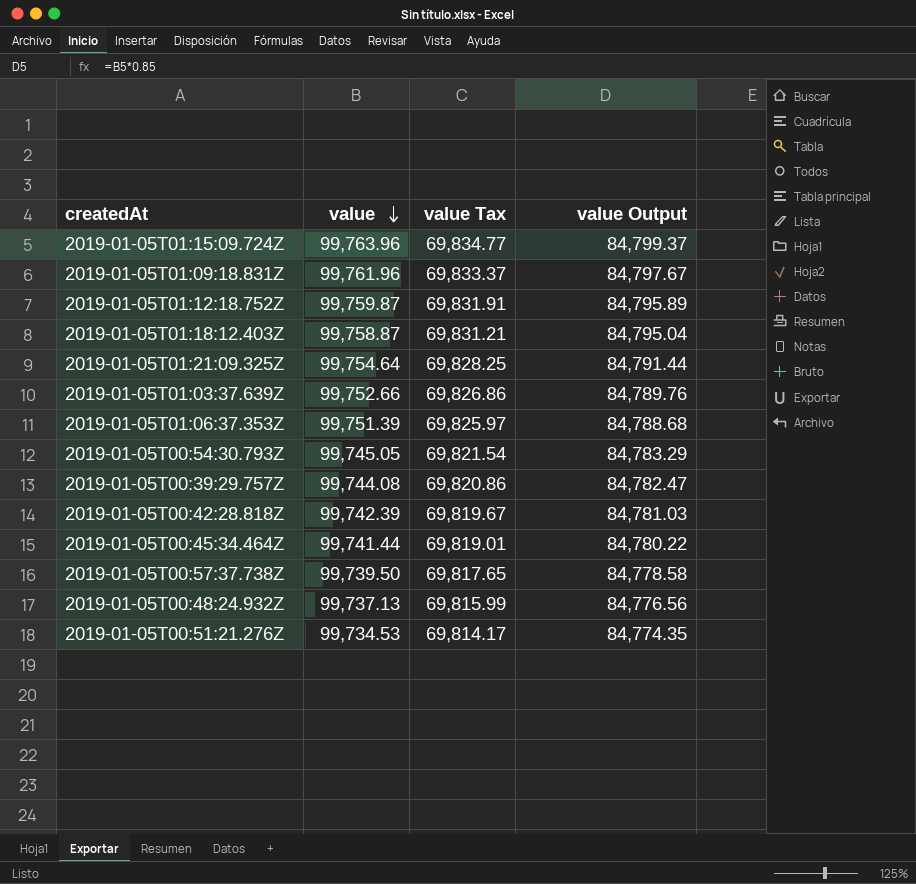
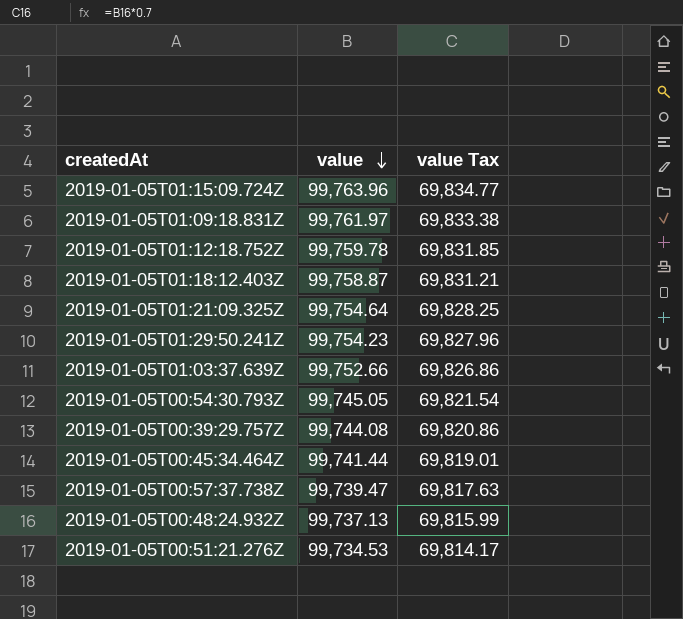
column value Output | formula: [value] * 0.85 -> none
row 2019-01-05T01:06:37.353Z: 99,751.39 | 69,825.97 | 84,788.68 -> none
row 2019-01-05T00:42:28.818Z: 99,742.39 | 69,819.67 | 84,781.03 -> none
2019-01-05T01:09:18.831Z | value: 99,761.96 -> 99,761.97
2019-01-05T01:09:18.831Z | value Tax: 69,833.37 -> 69,833.38
2019-01-05T01:12:18.752Z | value: 99,759.87 -> 99,759.78
2019-01-05T01:12:18.752Z | value Tax: 69,831.91 -> 69,831.85
row 2019-01-05T01:29:50.241Z: none -> 99,754.23 | 69,827.96
2019-01-05T00:57:37.738Z | value: 99,739.50 -> 99,739.47
2019-01-05T00:57:37.738Z | value Tax: 69,817.65 -> 69,817.63

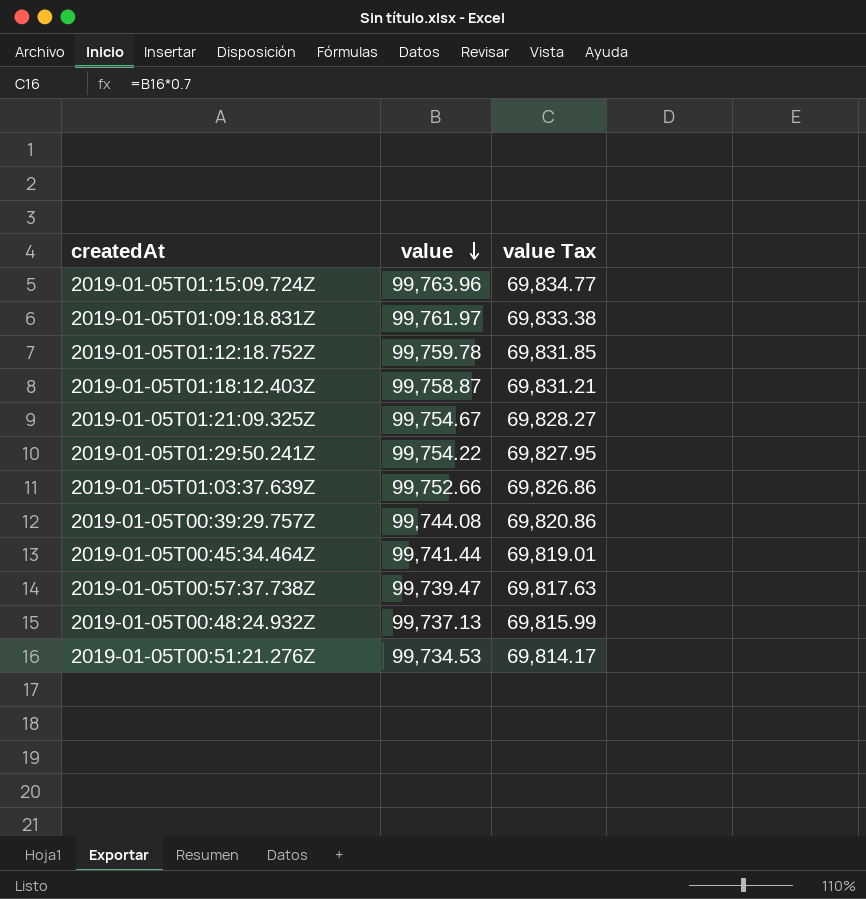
row 2019-01-05T00:54:30.793Z: 99,745.05 | 69,821.54 -> none
2019-01-05T01:21:09.325Z | value: 99,754.64 -> 99,754.67
2019-01-05T01:21:09.325Z | value Tax: 69,828.25 -> 69,828.27
2019-01-05T01:29:50.241Z | value: 99,754.23 -> 99,754.22
2019-01-05T01:29:50.241Z | value Tax: 69,827.96 -> 69,827.95

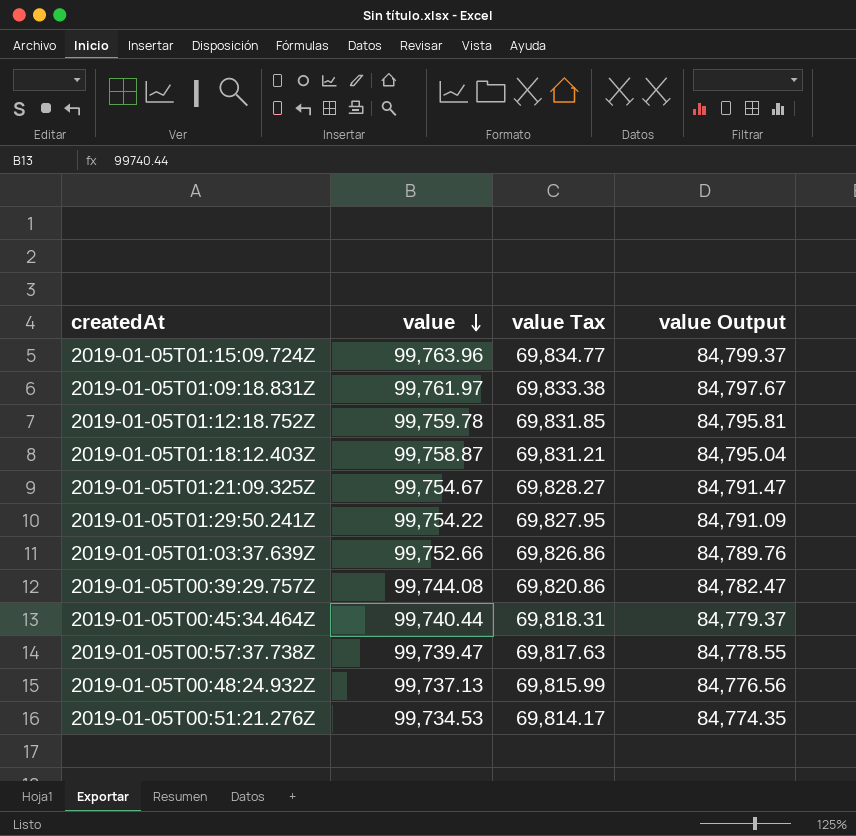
column value Output | formula: none -> [value] * 0.85
2019-01-05T00:45:34.464Z | value: 99,741.44 -> 99,740.44
2019-01-05T00:45:34.464Z | value Tax: 69,819.01 -> 69,818.31

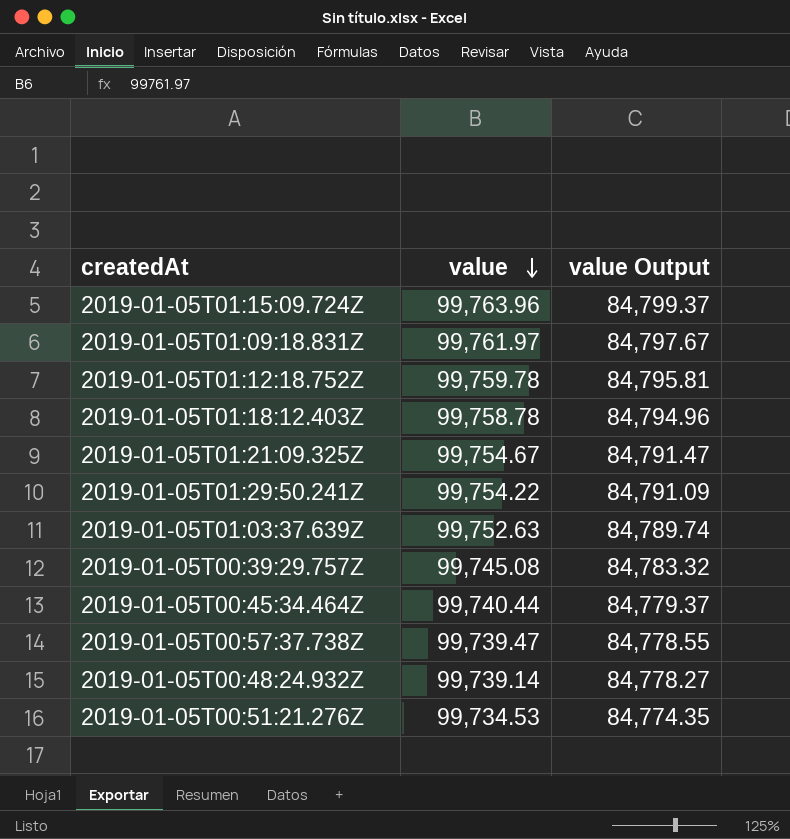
column value Tax | formula: [value] * 0.7 -> none
2019-01-05T01:18:12.403Z | value: 99,758.87 -> 99,758.78
2019-01-05T01:18:12.403Z | value Output: 84,795.04 -> 84,794.96
2019-01-05T01:03:37.639Z | value: 99,752.66 -> 99,752.63
2019-01-05T01:03:37.639Z | value Output: 84,789.76 -> 84,789.74
2019-01-05T00:39:29.757Z | value: 99,744.08 -> 99,745.08
2019-01-05T00:39:29.757Z | value Output: 84,782.47 -> 84,783.32
2019-01-05T00:48:24.932Z | value: 99,737.13 -> 99,739.14
2019-01-05T00:48:24.932Z | value Output: 84,776.56 -> 84,778.27

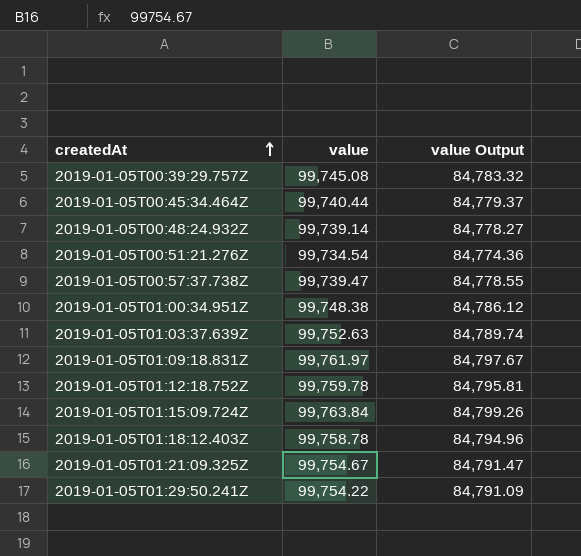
row order: value descending -> createdAt ascending
2019-01-05T00:51:21.276Z | value: 99,734.53 -> 99,734.54
2019-01-05T00:51:21.276Z | value Output: 84,774.35 -> 84,774.36
row 2019-01-05T01:00:34.951Z: none -> 99,748.38 | 84,786.12
2019-01-05T01:15:09.724Z | value: 99,763.96 -> 99,763.84
2019-01-05T01:15:09.724Z | value Output: 84,799.37 -> 84,799.26

